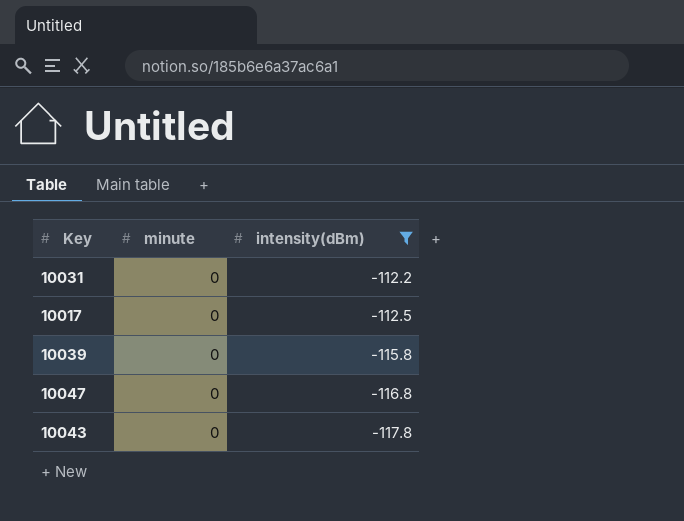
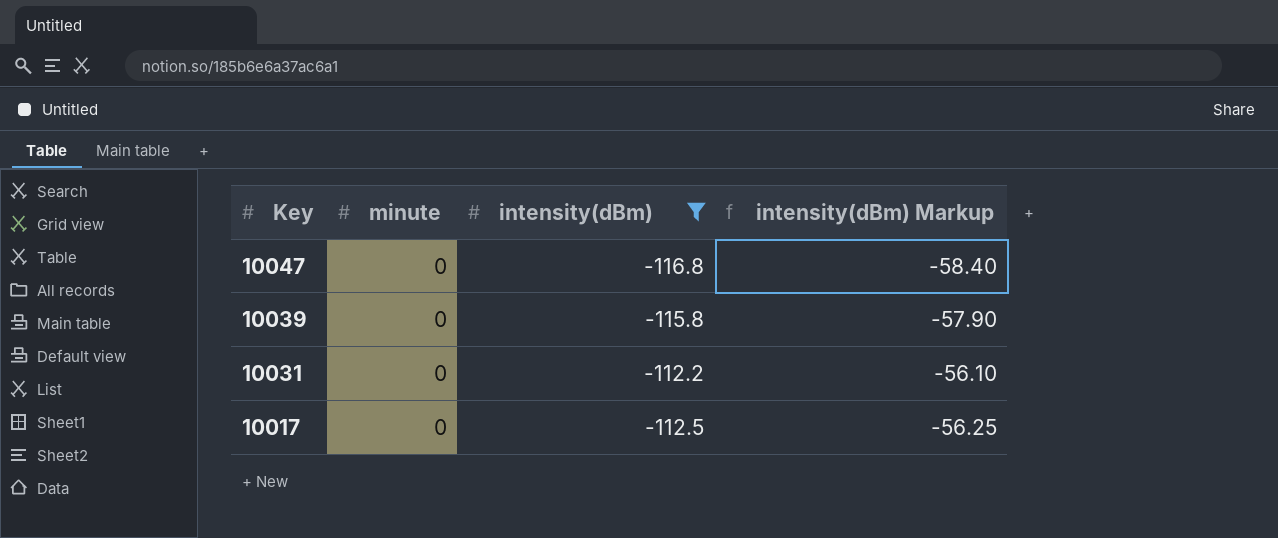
row order: intensity(dBm) descending -> Key descending
column intensity(dBm) Markup | formula: none -> [intensity(dBm)] * 0.5
row 10043: 0 | -117.8 -> none

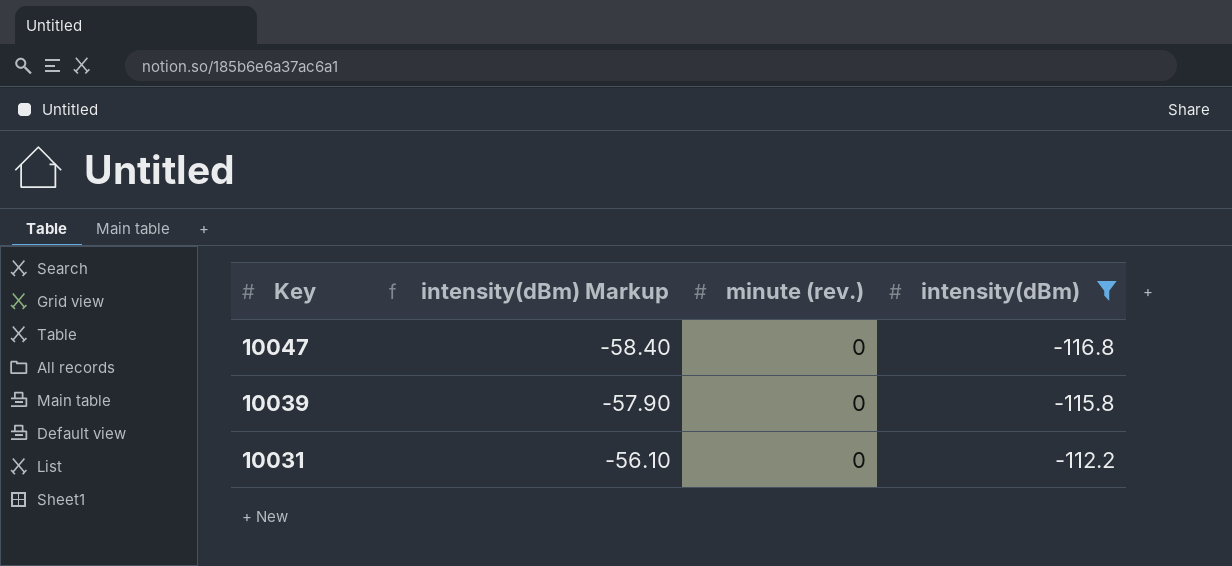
column intensity(dBm) Markup | position: 4 -> 2
column name: minute -> minute (rev.)
row 10017: 0 | -112.5 | -56.25 -> none

